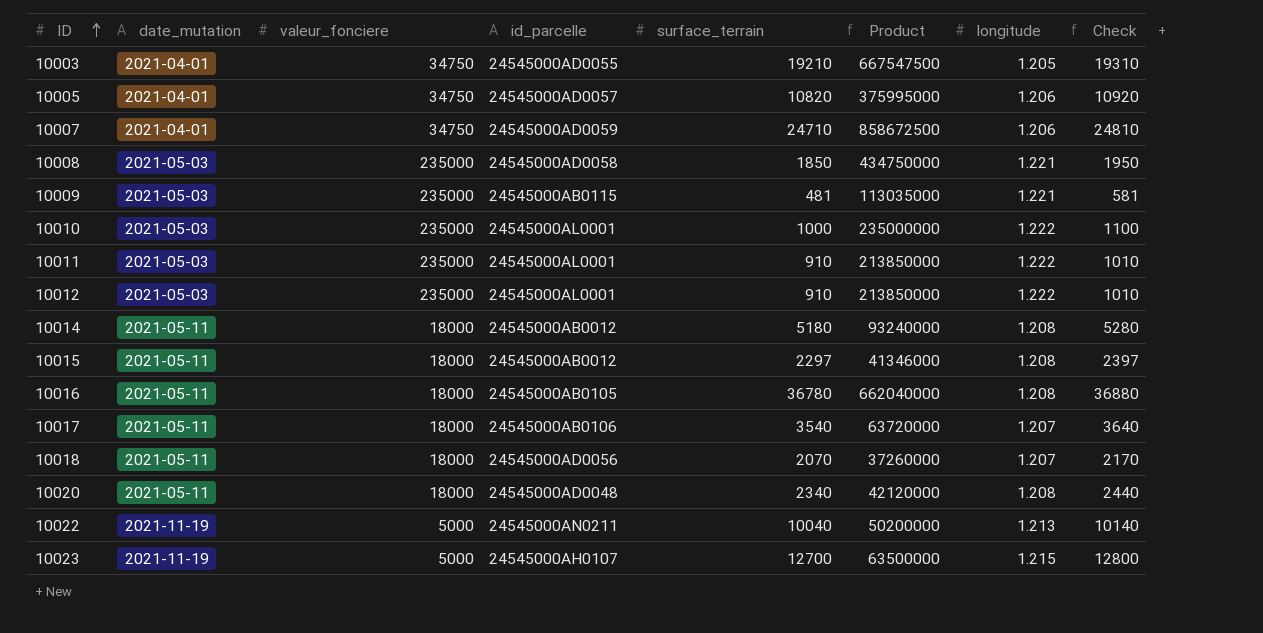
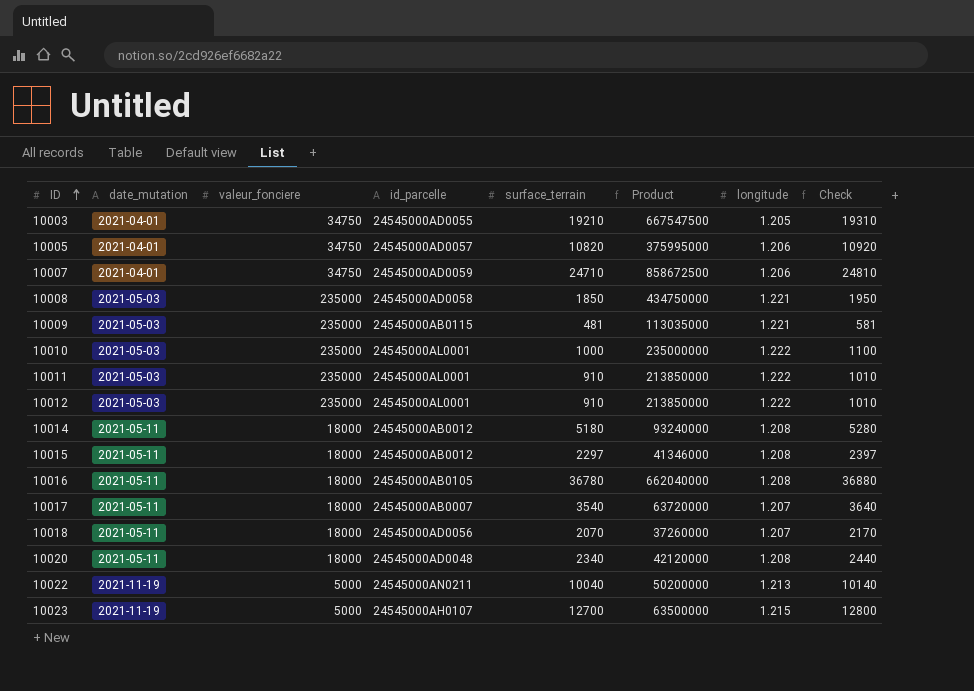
10017 | id_parcelle: 24545000AB0106 -> 24545000AB0007

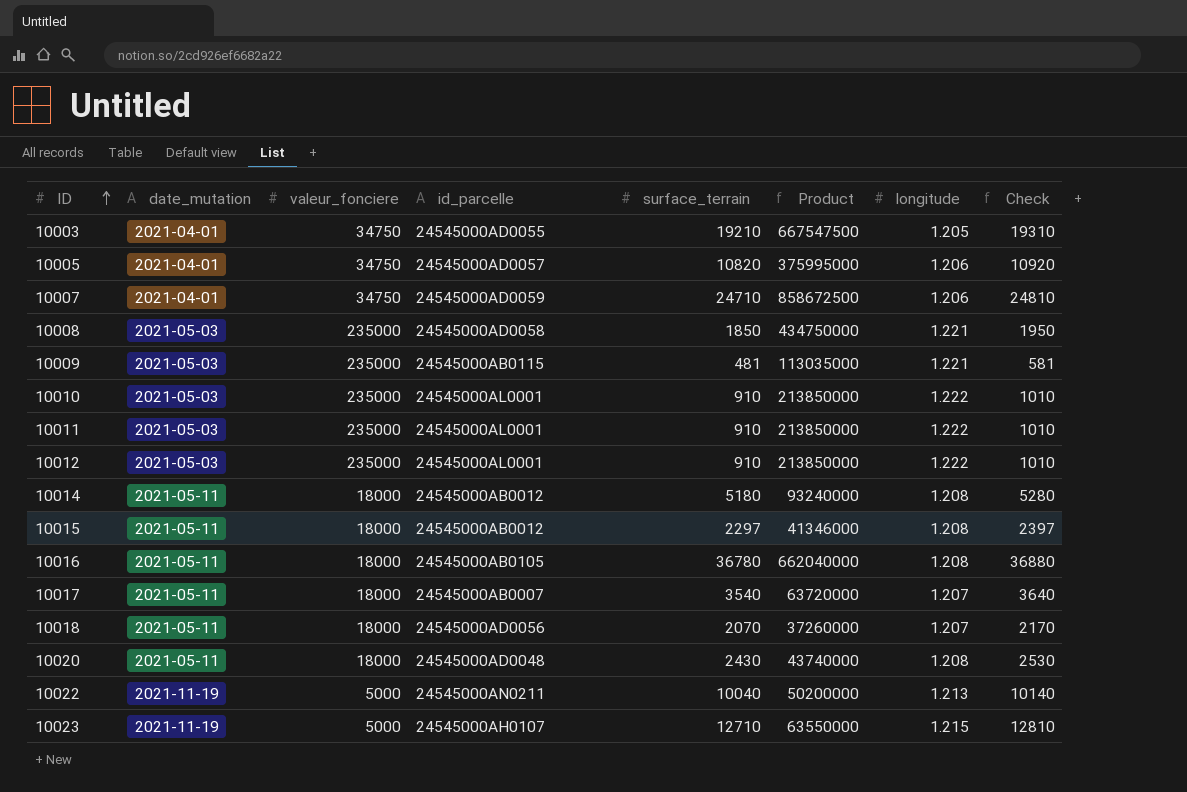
10010 | surface_terrain: 1000 -> 910
10010 | Product: 235000000 -> 213850000
10010 | Check: 1100 -> 1010
10020 | surface_terrain: 2340 -> 2430
10020 | Product: 42120000 -> 43740000
10020 | Check: 2440 -> 2530
10023 | surface_terrain: 12700 -> 12710
10023 | Product: 63500000 -> 63550000
10023 | Check: 12800 -> 12810

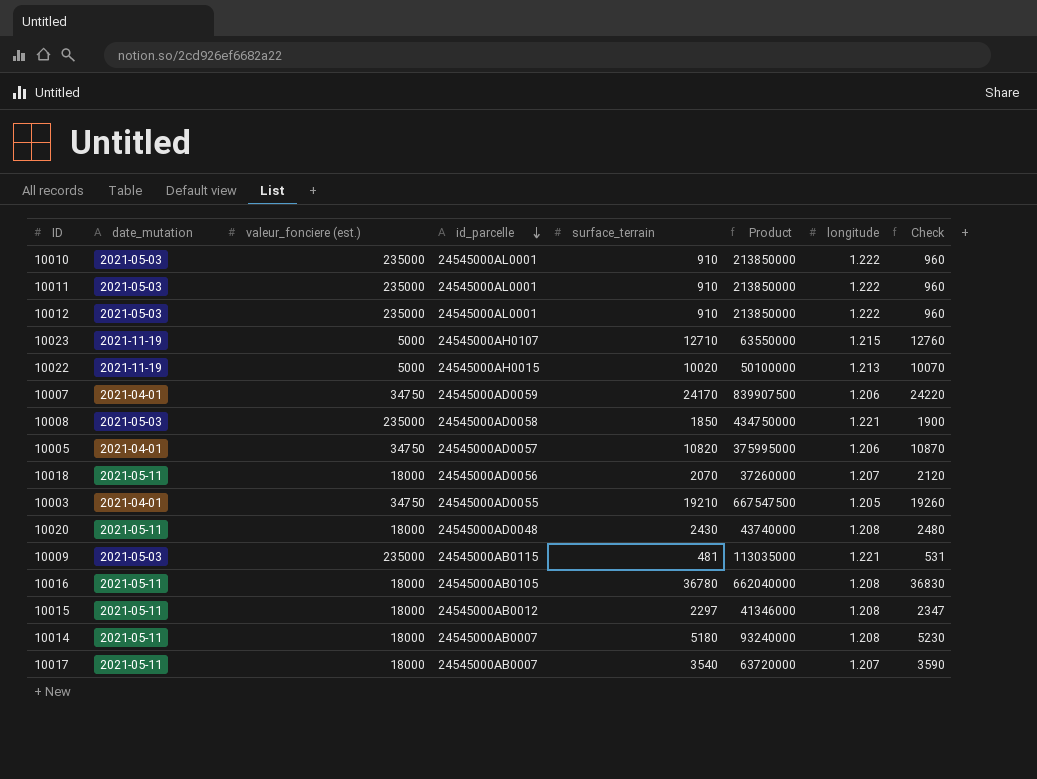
row order: ID ascending -> id_parcelle descending
column name: valeur_fonciere -> valeur_fonciere (est.)
column Check | formula: [surface_terrain] + 100 -> [surface_terrain] + 50
10022 | id_parcelle: 24545000AN0211 -> 24545000AH0015
10022 | surface_terrain: 10040 -> 10020
10022 | Product: 50200000 -> 50100000
10007 | surface_terrain: 24710 -> 24170
10007 | Product: 858672500 -> 839907500
10014 | id_parcelle: 24545000AB0012 -> 24545000AB0007

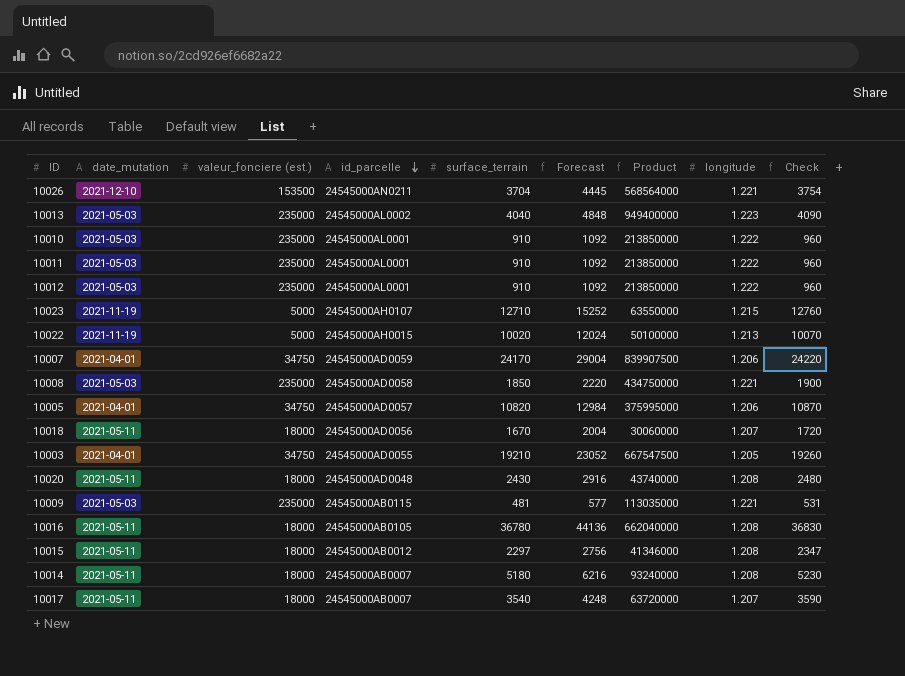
column Forecast | formula: none -> [surface_terrain] * 1.2
row 10026: none -> 2021-12-10 | 153500 | 24545000AN0211 | 3704 | 4445 | 568564000 | 1.221 | 3754
row 10013: none -> 2021-05-03 | 235000 | 24545000AL0002 | 4040 | 4848 | 949400000 | 1.223 | 4090
10018 | surface_terrain: 2070 -> 1670
10018 | Product: 37260000 -> 30060000
10018 | Check: 2120 -> 1720

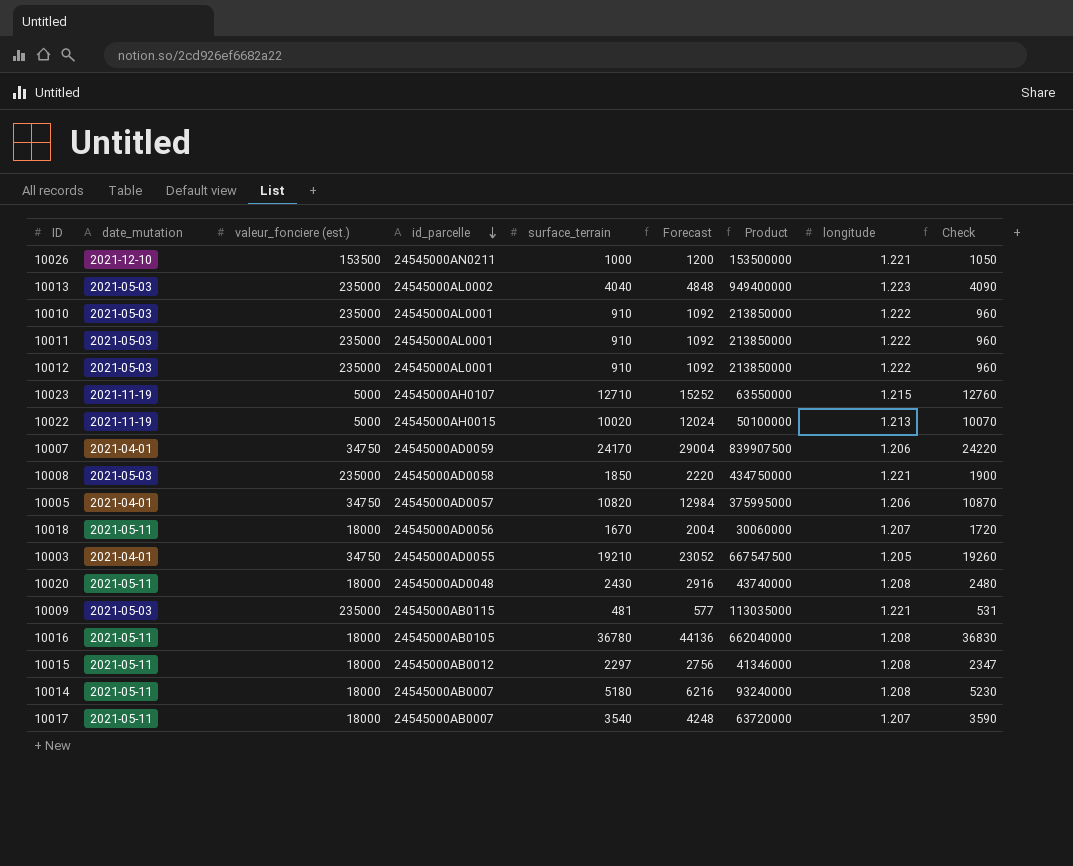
10026 | surface_terrain: 3704 -> 1000
10026 | Forecast: 4445 -> 1200
10026 | Product: 568564000 -> 153500000
10026 | Check: 3754 -> 1050

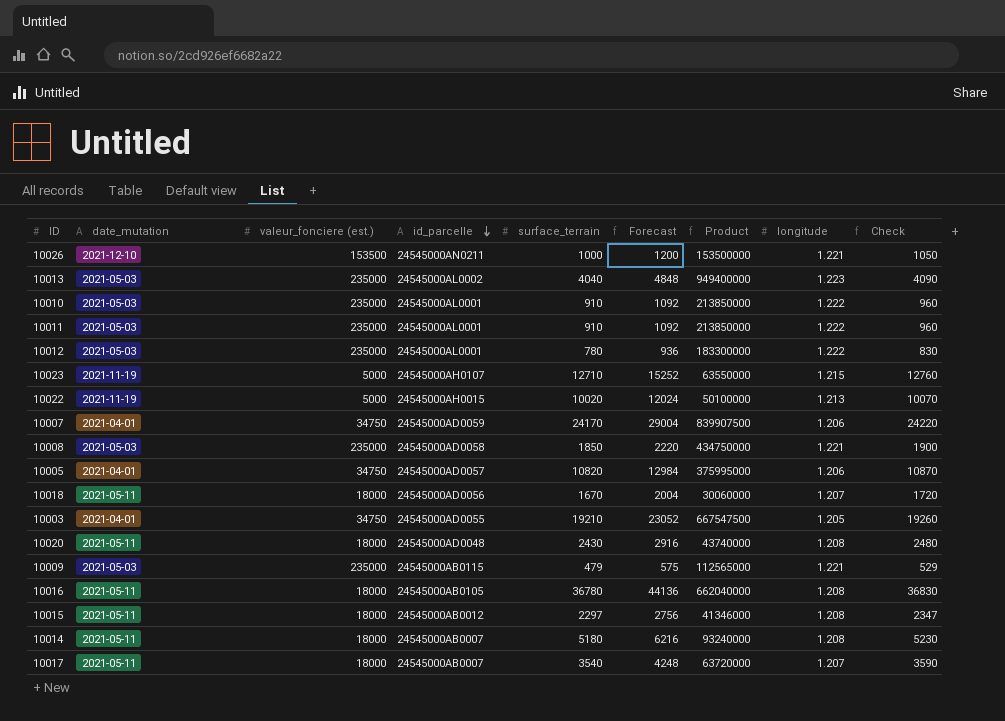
10012 | surface_terrain: 910 -> 780
10012 | Forecast: 1092 -> 936
10012 | Product: 213850000 -> 183300000
10012 | Check: 960 -> 830
10009 | surface_terrain: 481 -> 479
10009 | Forecast: 577 -> 575
10009 | Product: 113035000 -> 112565000
10009 | Check: 531 -> 529

